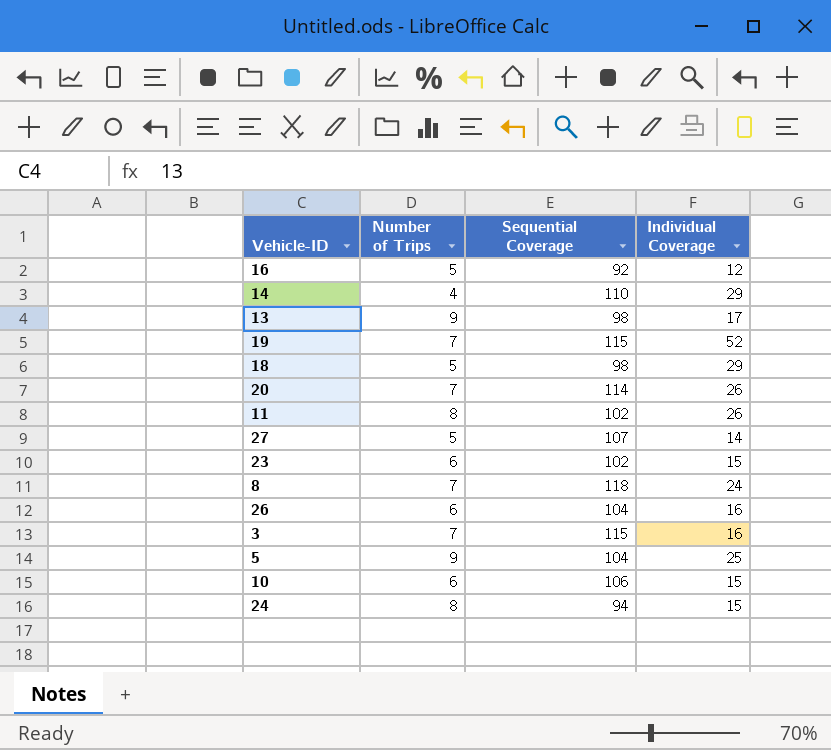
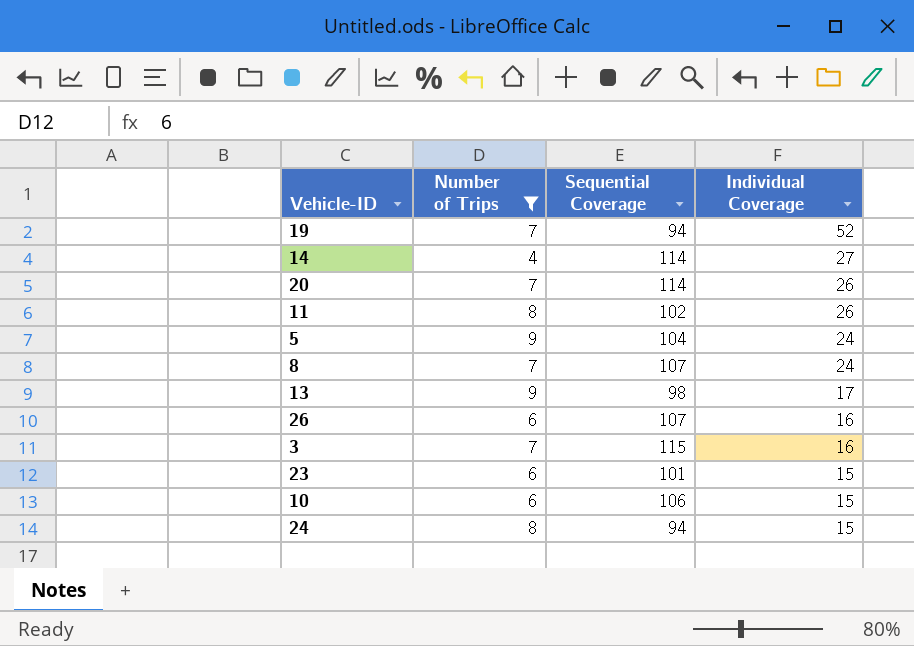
filter: none -> Number of Trips != 5
row order: none -> Individual Coverage descending
19 | Sequential Coverage: 115 -> 94
14 | Sequential Coverage: 110 -> 114
14 | Individual Coverage: 29 -> 27
5 | Individual Coverage: 25 -> 24
8 | Sequential Coverage: 118 -> 107
26 | Sequential Coverage: 104 -> 107
23 | Sequential Coverage: 102 -> 101

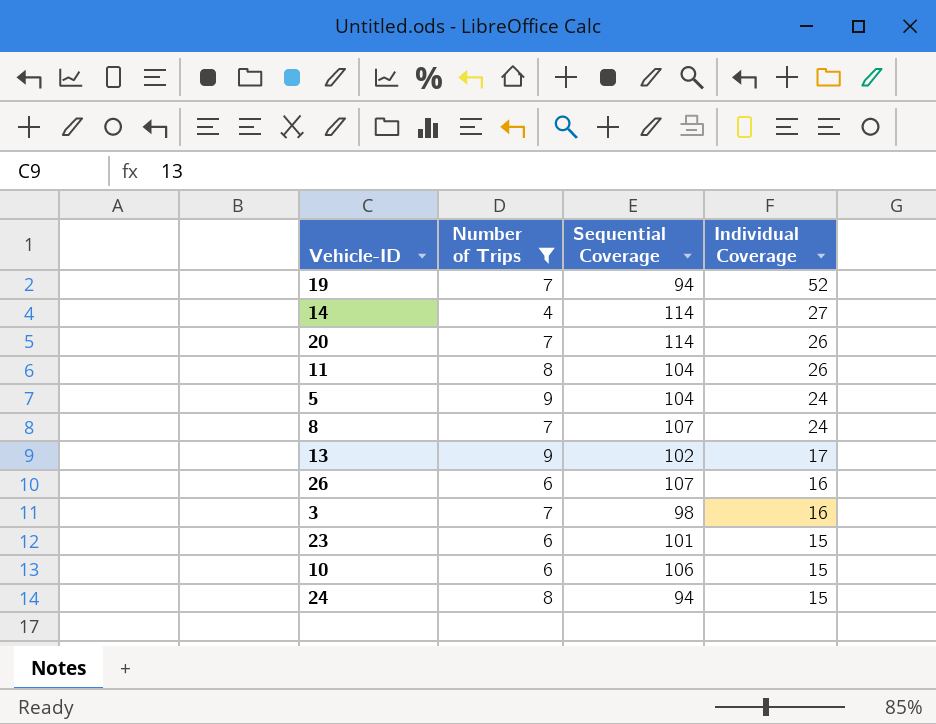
11 | Sequential Coverage: 102 -> 104
13 | Sequential Coverage: 98 -> 102
3 | Sequential Coverage: 115 -> 98

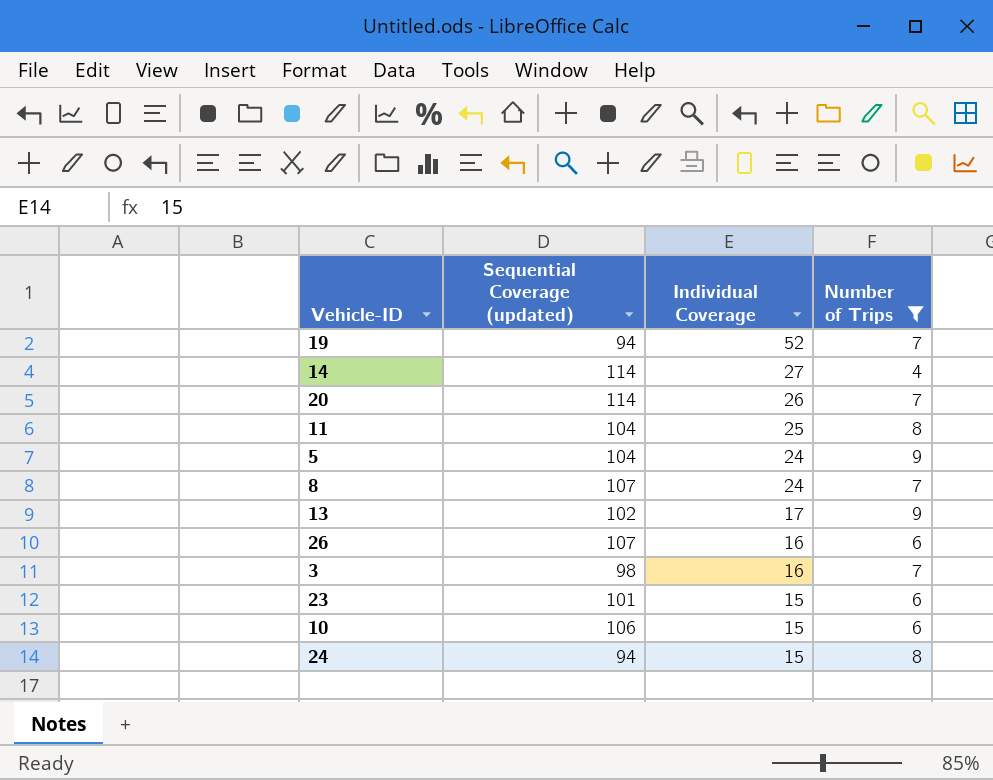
column name: Sequential Coverage -> Sequential Coverage (updated)
column Number of Trips | position: 2 -> 4
11 | Individual Coverage: 26 -> 25

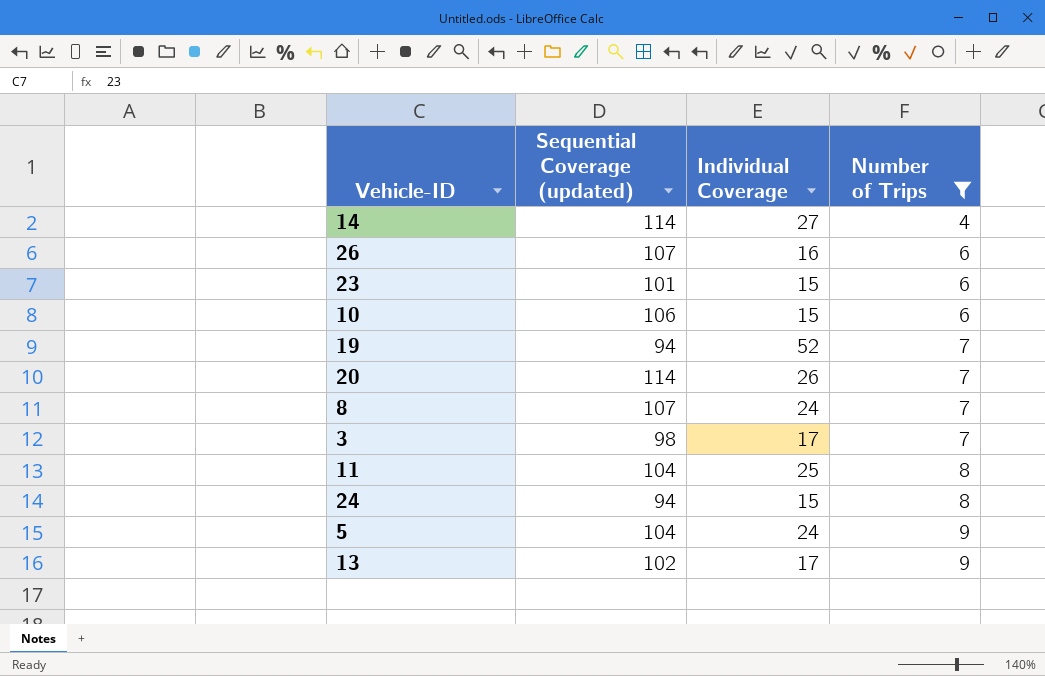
row order: Individual Coverage descending -> Number of Trips ascending
3 | Individual Coverage: 16 -> 17

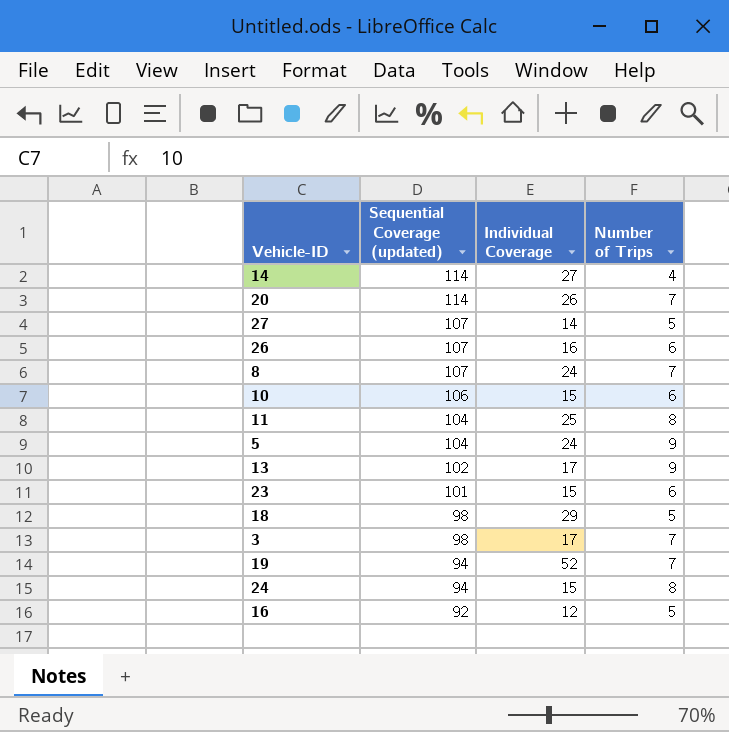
filter: Number of Trips != 5 -> none
row order: Number of Trips ascending -> Sequential Coverage (updated) descending

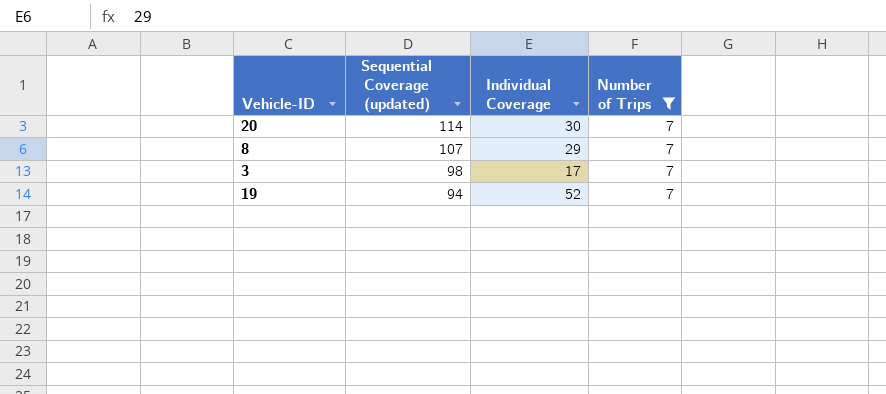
filter: none -> Number of Trips = 7
20 | Individual Coverage: 26 -> 30
8 | Individual Coverage: 24 -> 29

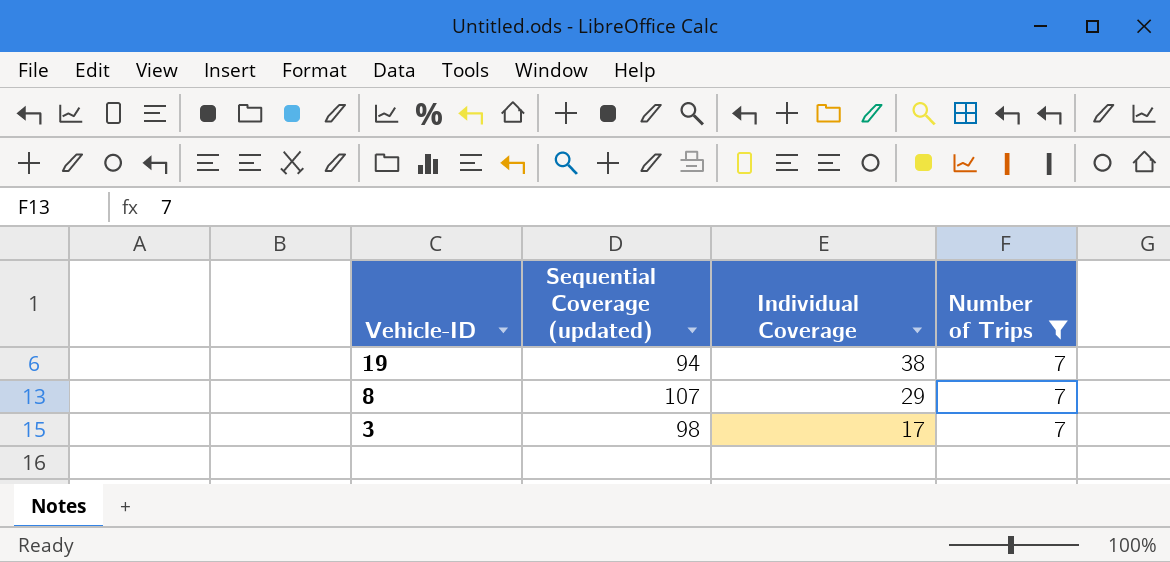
row order: Sequential Coverage (updated) descending -> Vehicle-ID descending
row 20: 114 | 30 | 7 -> none
19 | Individual Coverage: 52 -> 38

